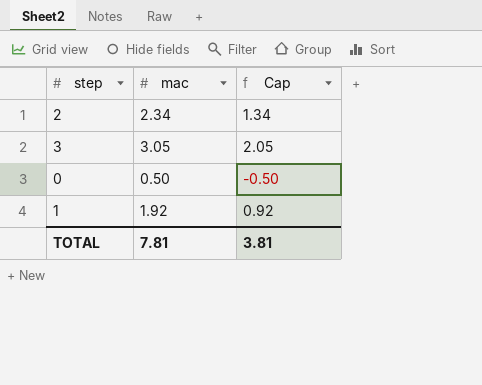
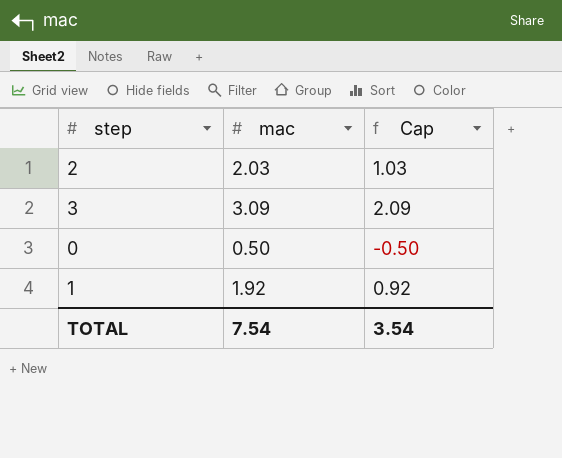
2 | mac: 2.34 -> 2.03
2 | Cap: 1.34 -> 1.03
3 | mac: 3.05 -> 3.09
3 | Cap: 2.05 -> 2.09
TOTAL | mac: 7.81 -> 7.54
TOTAL | Cap: 3.81 -> 3.54

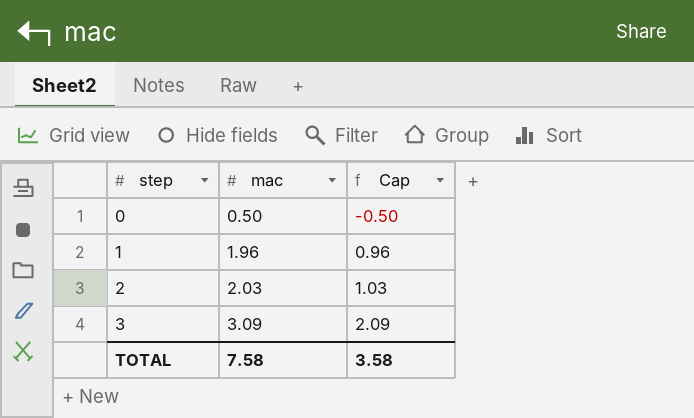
row order: none -> step ascending
1 | mac: 1.92 -> 1.96
1 | Cap: 0.92 -> 0.96
TOTAL | mac: 7.54 -> 7.58
TOTAL | Cap: 3.54 -> 3.58

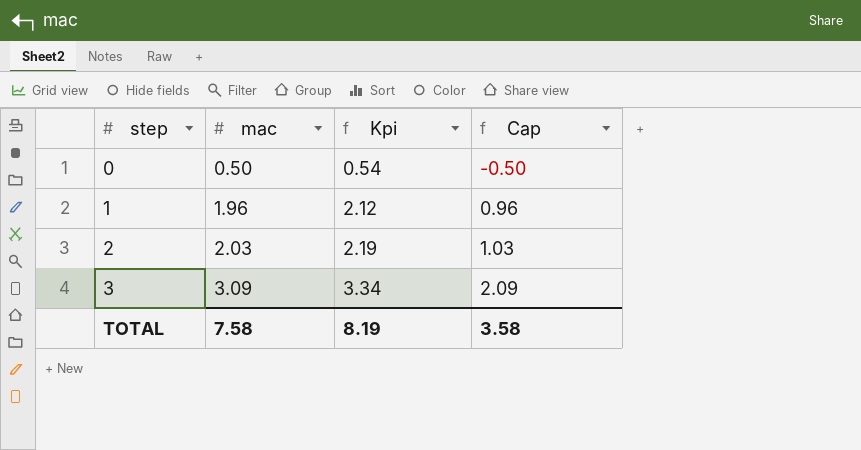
column Kpi | formula: none -> [mac] * 1.08

